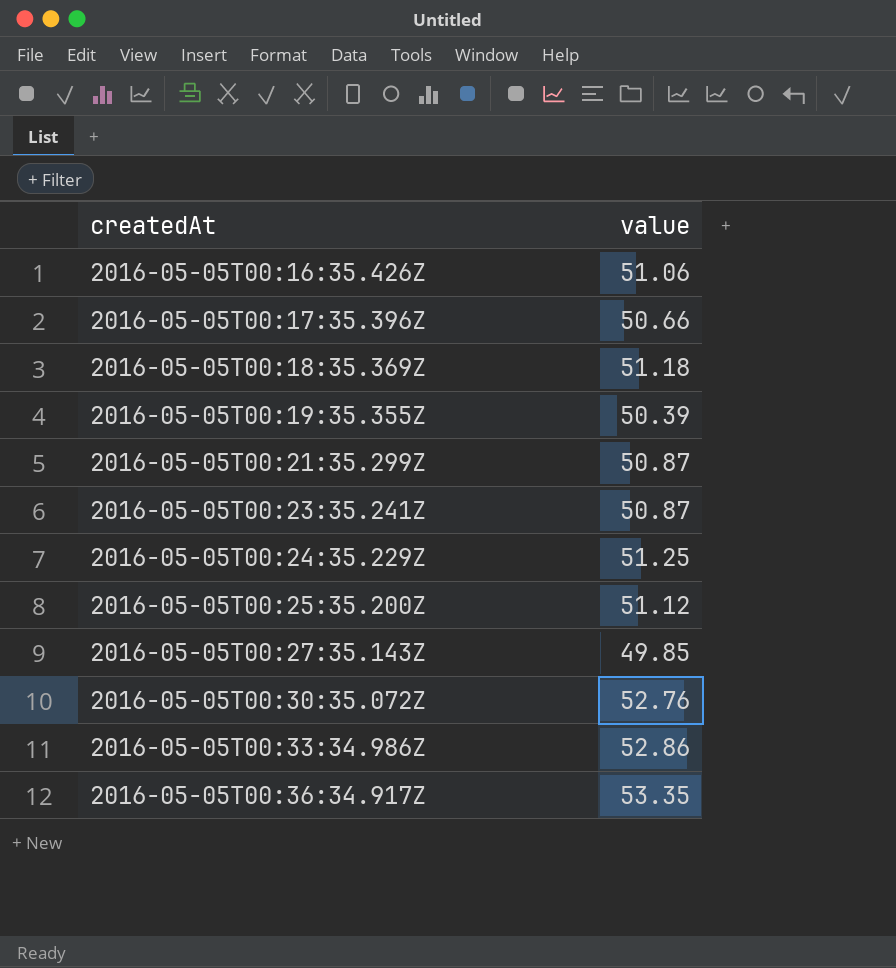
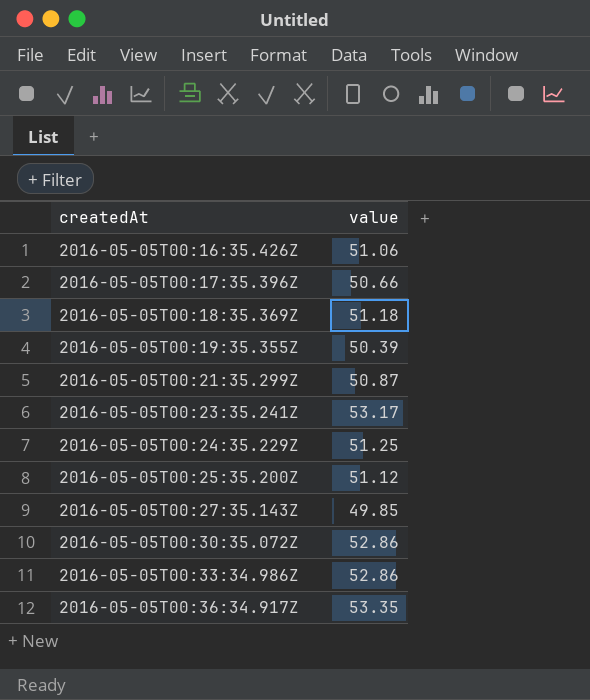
2016-05-05T00:23:35.241Z | value: 50.87 -> 53.17
2016-05-05T00:30:35.072Z | value: 52.76 -> 52.86

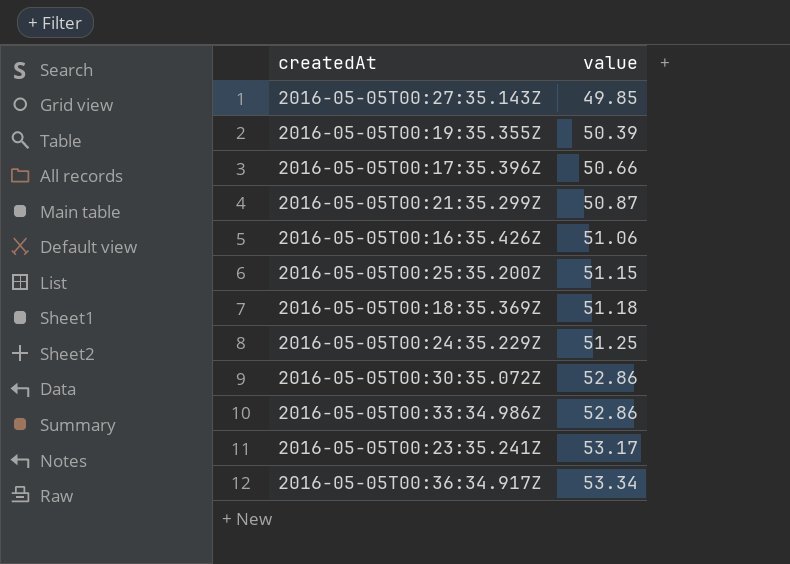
row order: createdAt ascending -> value ascending
2016-05-05T00:25:35.200Z | value: 51.12 -> 51.15
2016-05-05T00:36:34.917Z | value: 53.35 -> 53.34

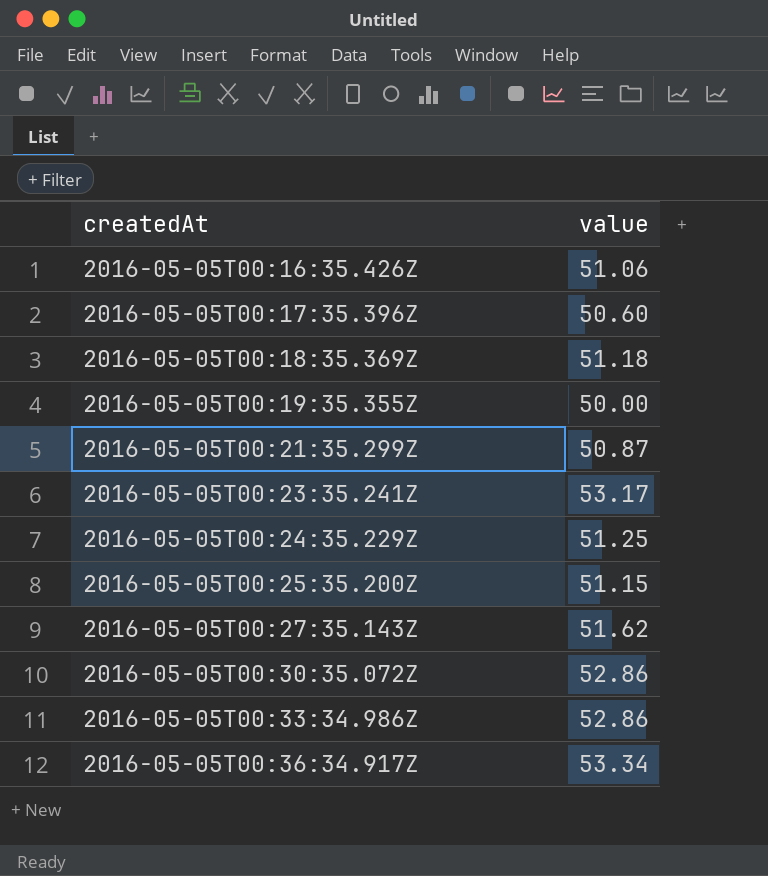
row order: value ascending -> createdAt ascending
2016-05-05T00:17:35.396Z | value: 50.66 -> 50.60
2016-05-05T00:19:35.355Z | value: 50.39 -> 50.00
2016-05-05T00:27:35.143Z | value: 49.85 -> 51.62

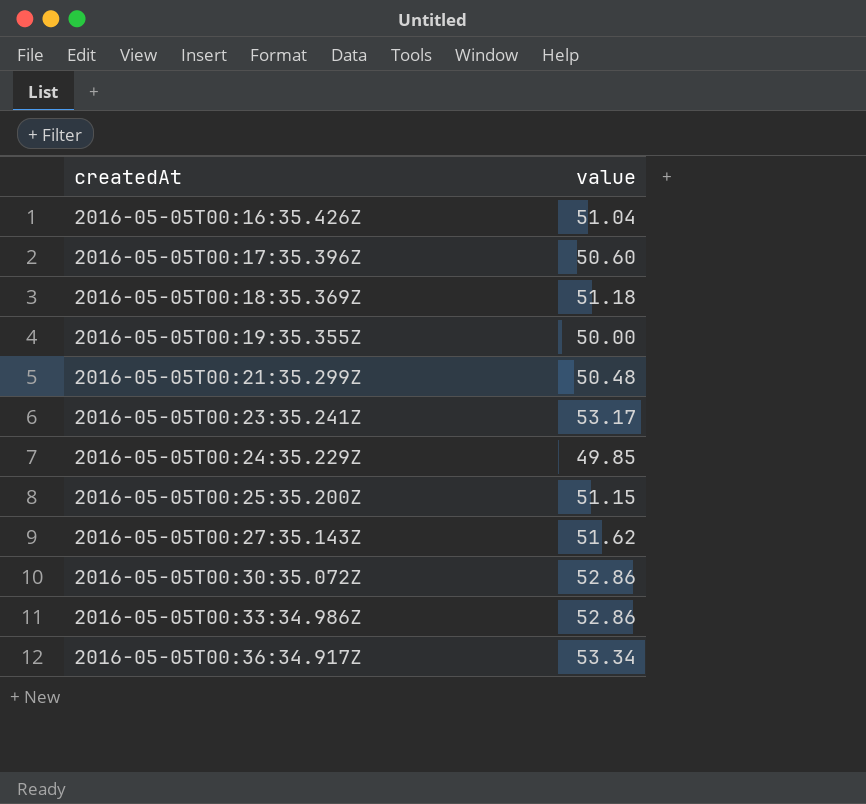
2016-05-05T00:16:35.426Z | value: 51.06 -> 51.04
2016-05-05T00:21:35.299Z | value: 50.87 -> 50.48
2016-05-05T00:24:35.229Z | value: 51.25 -> 49.85

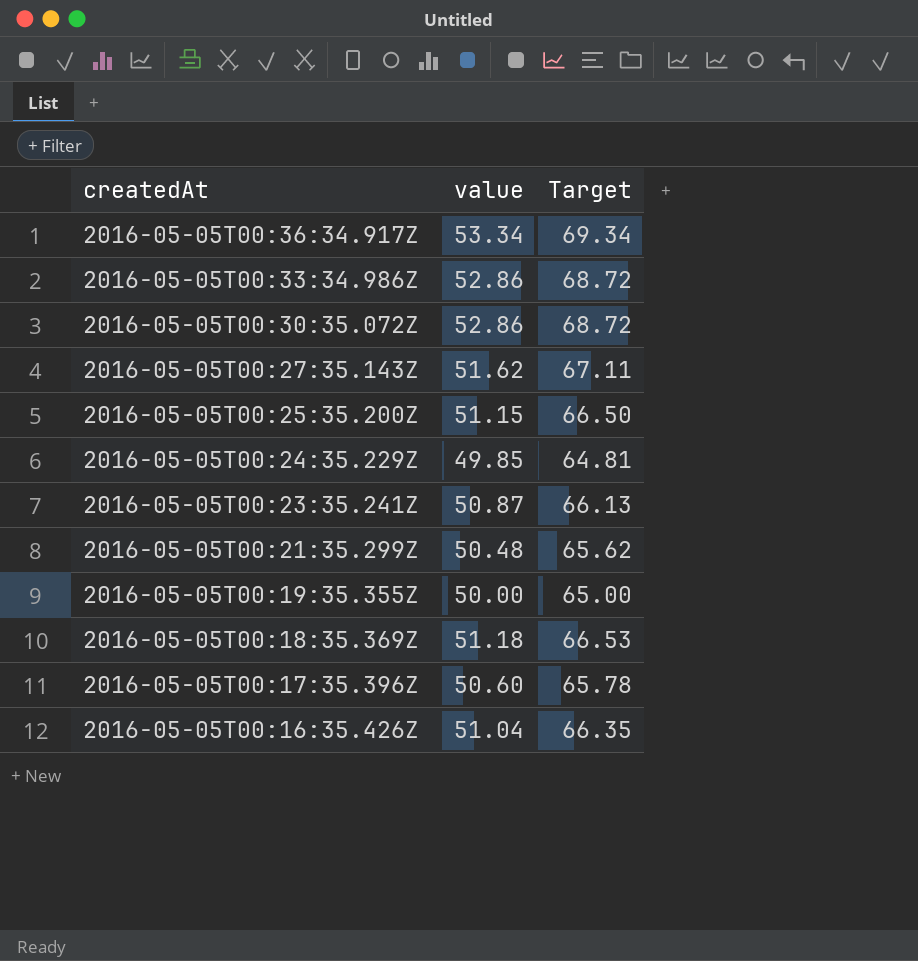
row order: createdAt ascending -> createdAt descending
column Target | formula: none -> [value] * 1.3
2016-05-05T00:23:35.241Z | value: 53.17 -> 50.87

